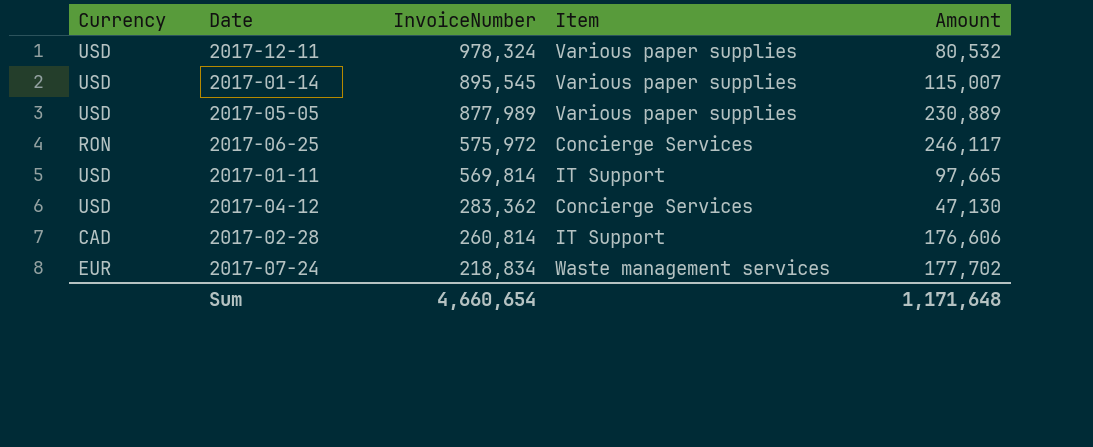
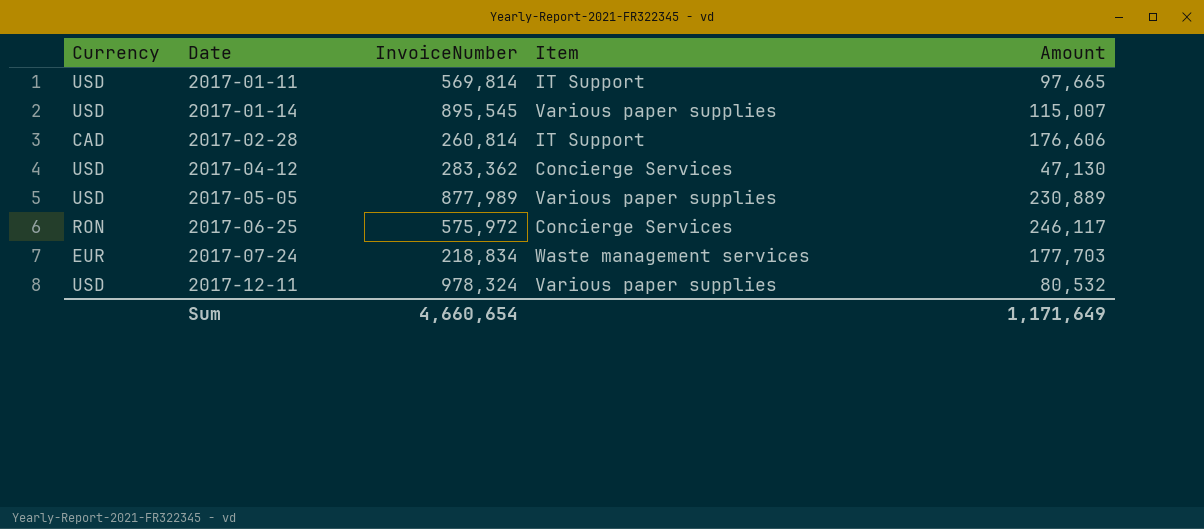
row order: InvoiceNumber descending -> Date ascending
2017-07-24 | Amount: 177,702 -> 177,703
Sum | Amount: 1,171,648 -> 1,171,649

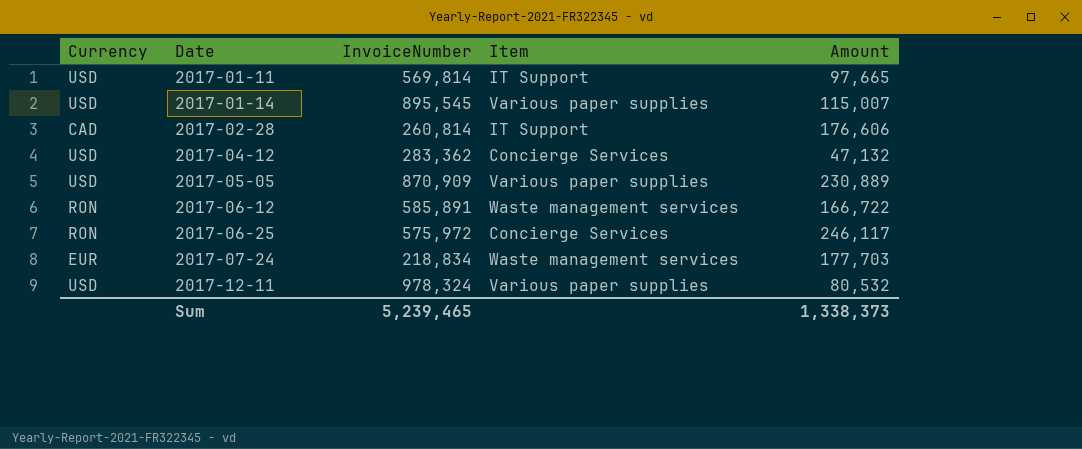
2017-04-12 | Amount: 47,130 -> 47,132
2017-05-05 | InvoiceNumber: 877,989 -> 870,909
row 2017-06-12: none -> RON | 585,891 | Waste management services | 166,722
Sum | InvoiceNumber: 4,660,654 -> 5,239,465
Sum | Amount: 1,171,649 -> 1,338,373

